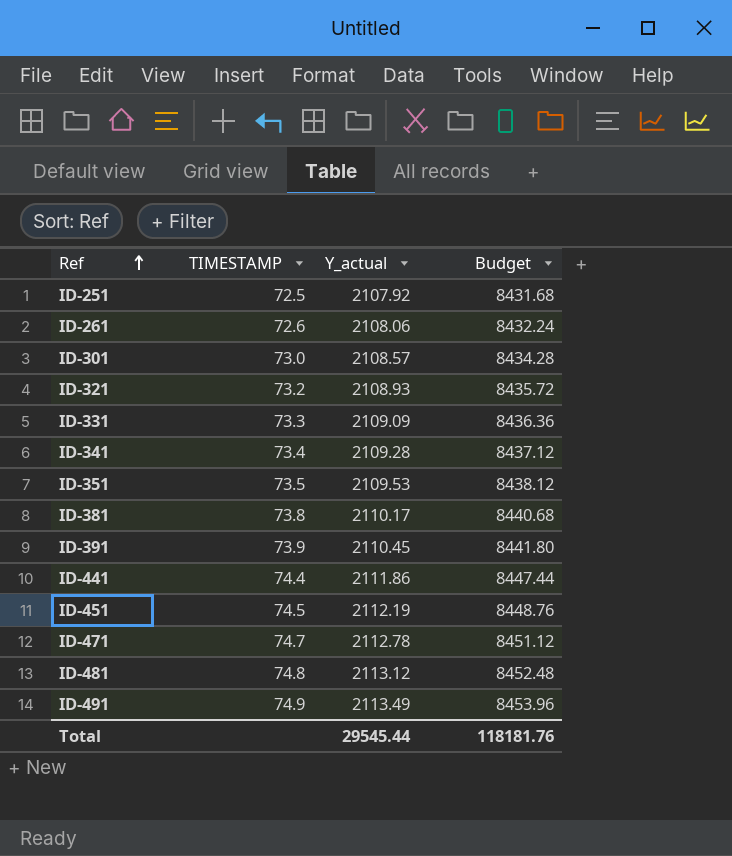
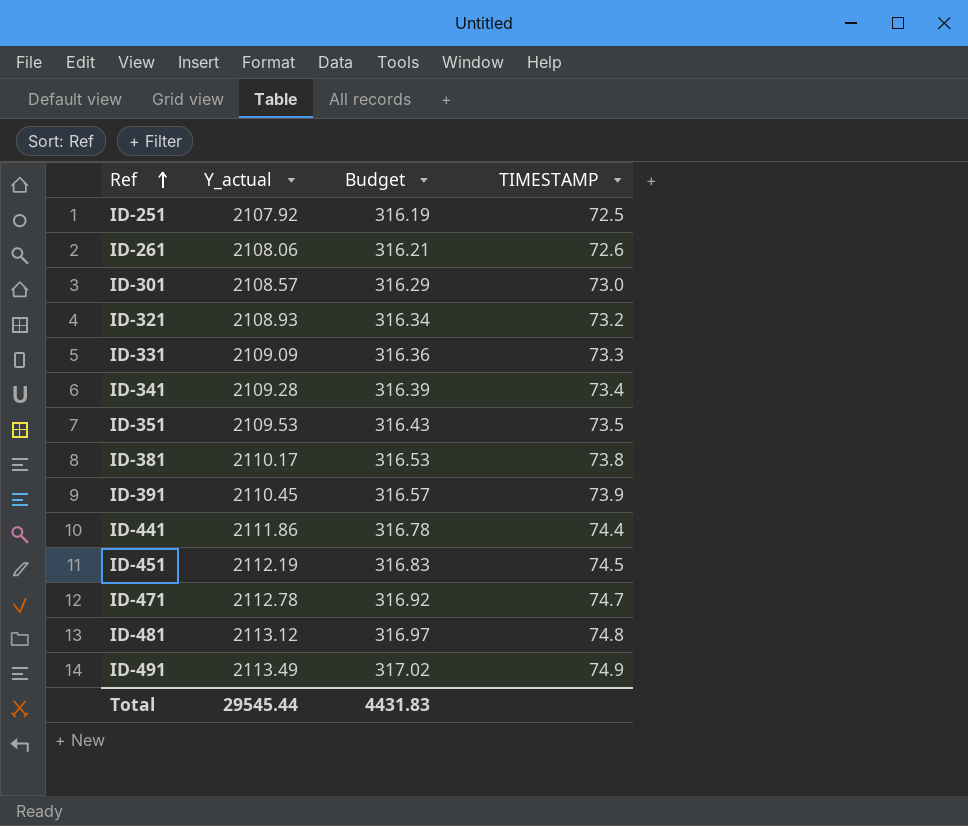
column Budget | formula: [Y_actual] * 4 -> [Y_actual] * 0.15
column TIMESTAMP | position: 2 -> 4
Total | Budget: 118181.76 -> 4431.83

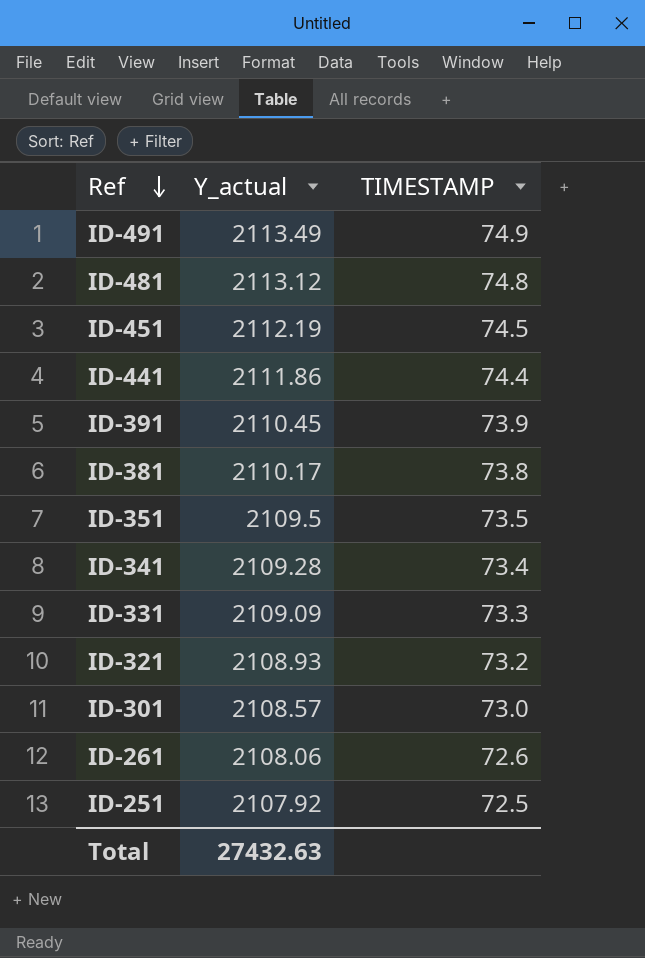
row order: Ref ascending -> Ref descending
column Budget | formula: [Y_actual] * 0.15 -> none
row ID-471: 2112.78 | 316.92 | 74.7 -> none
ID-351 | Y_actual: 2109.53 -> 2109.5
Total | Y_actual: 29545.44 -> 27432.63

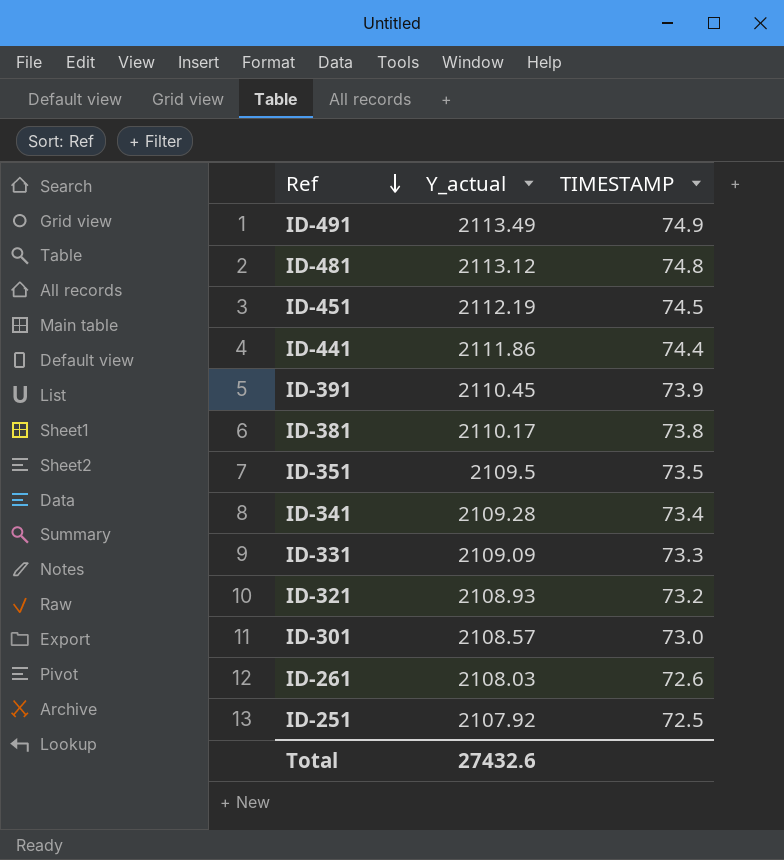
ID-261 | Y_actual: 2108.06 -> 2108.03
Total | Y_actual: 27432.63 -> 27432.6

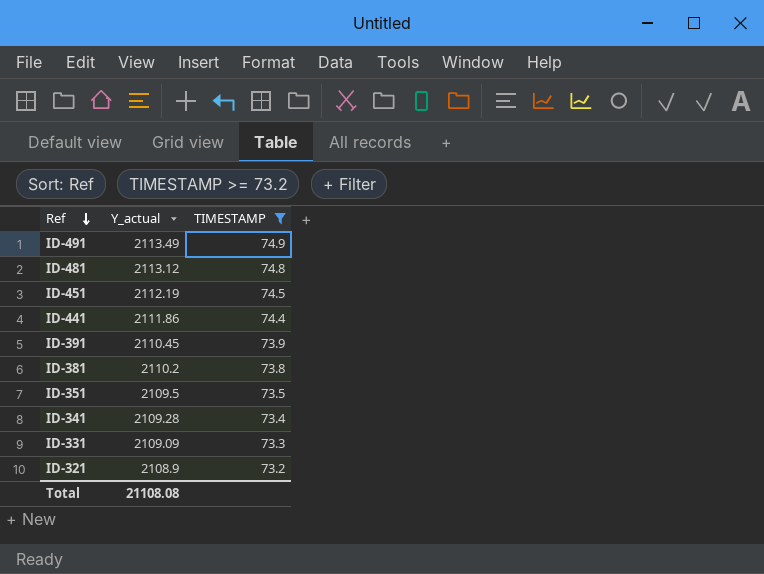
filter: none -> TIMESTAMP >= 73.2
ID-381 | Y_actual: 2110.17 -> 2110.2
ID-321 | Y_actual: 2108.93 -> 2108.9
Total | Y_actual: 27432.6 -> 21108.08

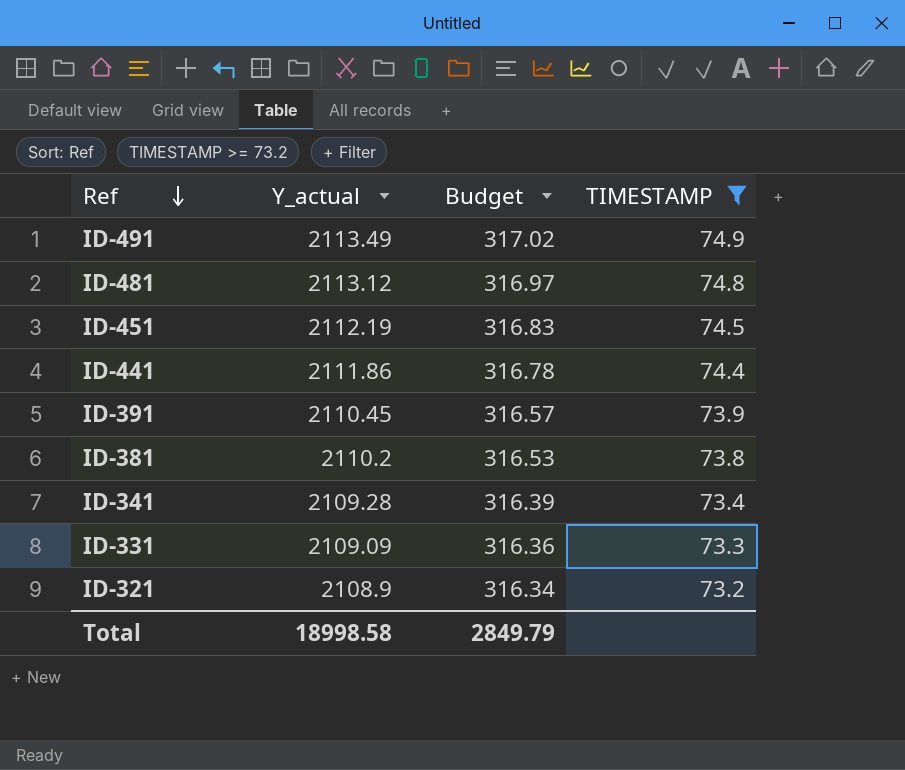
column Budget | formula: none -> [Y_actual] * 0.15
row ID-351: 2109.5 | 73.5 -> none
Total | Y_actual: 21108.08 -> 18998.58

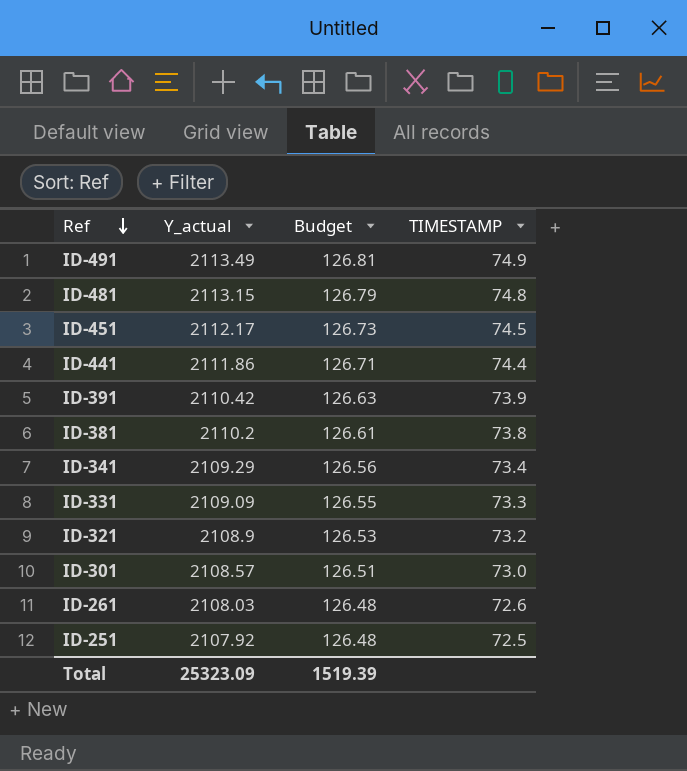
filter: TIMESTAMP >= 73.2 -> none
column Budget | formula: [Y_actual] * 0.15 -> [Y_actual] * 0.06
ID-481 | Y_actual: 2113.12 -> 2113.15
ID-451 | Y_actual: 2112.19 -> 2112.17
ID-391 | Y_actual: 2110.45 -> 2110.42
ID-341 | Y_actual: 2109.28 -> 2109.29
Total | Y_actual: 18998.58 -> 25323.09
Total | Budget: 2849.79 -> 1519.39

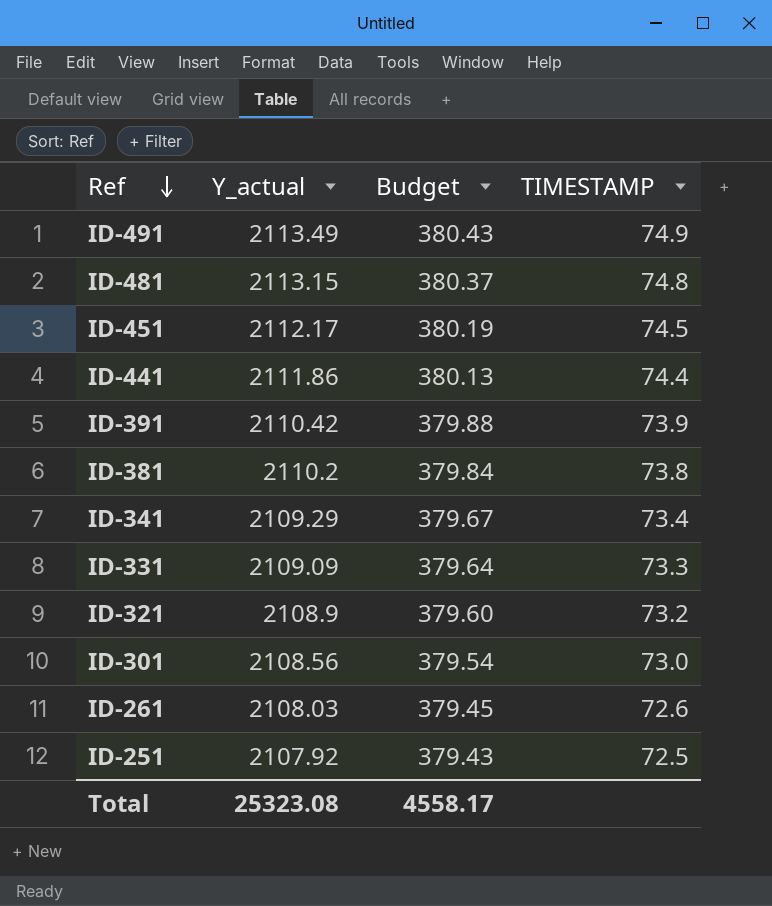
column Budget | formula: [Y_actual] * 0.06 -> [Y_actual] * 0.18
ID-301 | Y_actual: 2108.57 -> 2108.56
Total | Y_actual: 25323.09 -> 25323.08
Total | Budget: 1519.39 -> 4558.17

